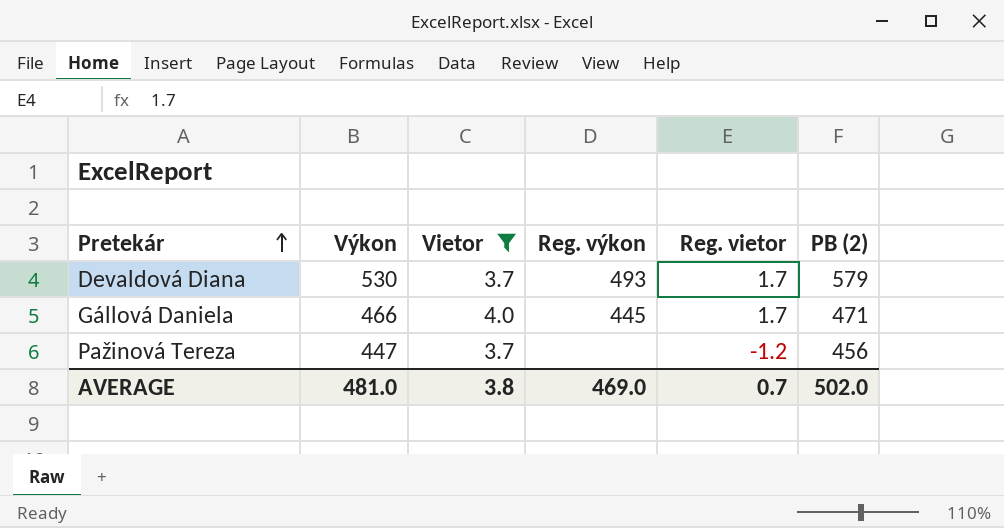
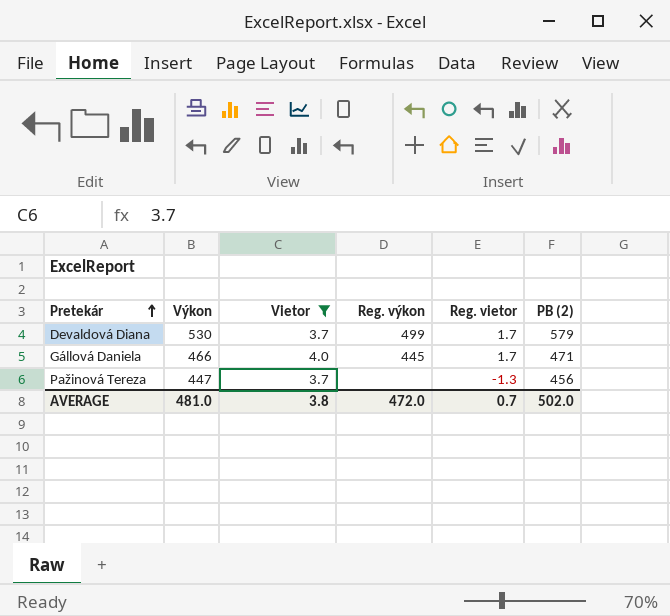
Devaldová Diana | Reg. výkon: 493 -> 499
Pažinová Tereza | Reg. vietor: -1.2 -> -1.3
AVERAGE | Reg. výkon: 469.0 -> 472.0

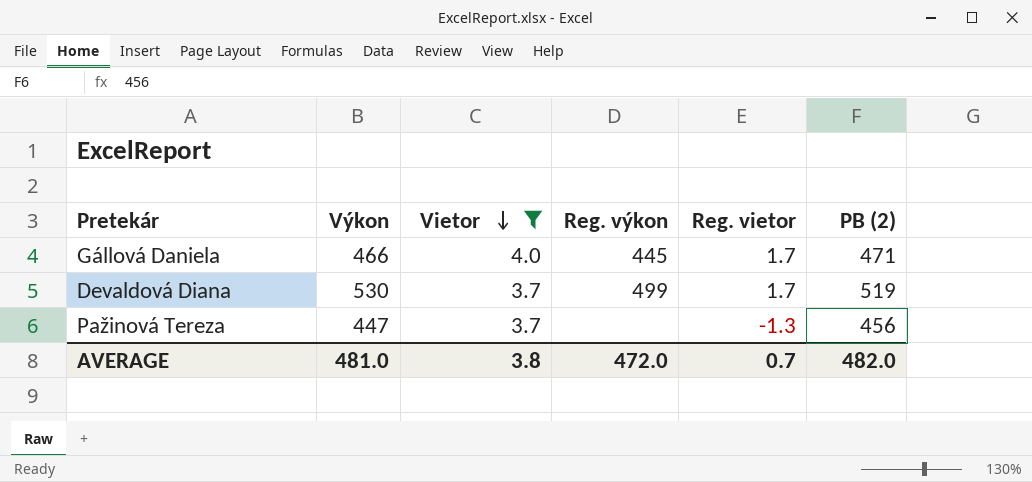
row order: Pretekár ascending -> Vietor descending
Devaldová Diana | PB (2): 579 -> 519
AVERAGE | PB (2): 502.0 -> 482.0

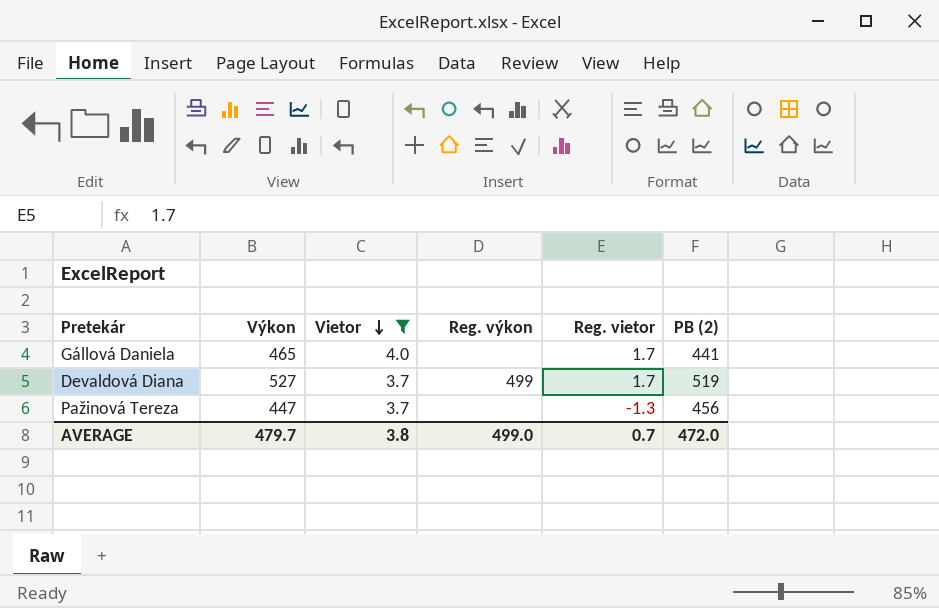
Gállová Daniela | Výkon: 466 -> 465
Gállová Daniela | Reg. výkon: 445 -> none
Gállová Daniela | PB (2): 471 -> 441
Devaldová Diana | Výkon: 530 -> 527
AVERAGE | Výkon: 481.0 -> 479.7
AVERAGE | Reg. výkon: 472.0 -> 499.0
AVERAGE | PB (2): 482.0 -> 472.0

